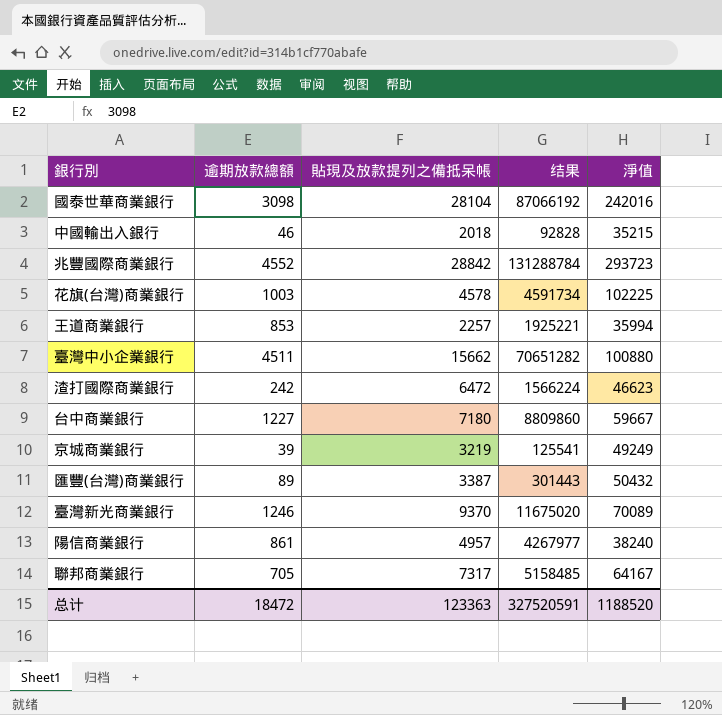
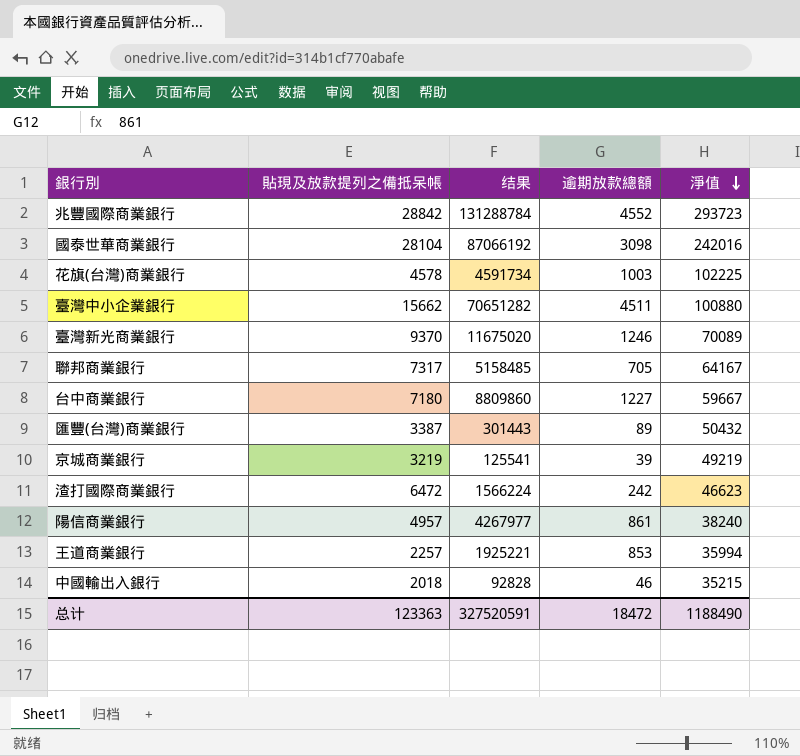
row order: none -> 淨值 descending
column 逾期放款總額 | position: 2 -> 4
京城商業銀行 | 淨值: 49249 -> 49219
总计 | 淨值: 1188520 -> 1188490

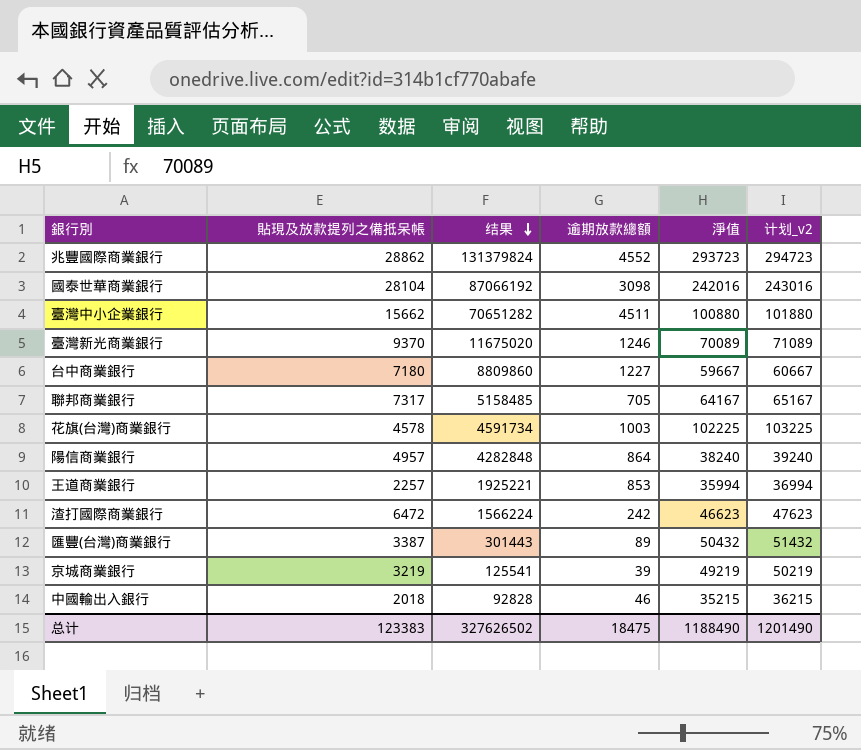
row order: 淨值 descending -> 结果 descending
column 计划_v2 | formula: none -> [淨值] + 1000
兆豐國際商業銀行 | 貼現及放款提列之備抵呆帳: 28842 -> 28862
兆豐國際商業銀行 | 结果: 131288784 -> 131379824
陽信商業銀行 | 结果: 4267977 -> 4282848
陽信商業銀行 | 逾期放款總額: 861 -> 864
总计 | 貼現及放款提列之備抵呆帳: 123363 -> 123383
总计 | 结果: 327520591 -> 327626502
总计 | 逾期放款總額: 18472 -> 18475

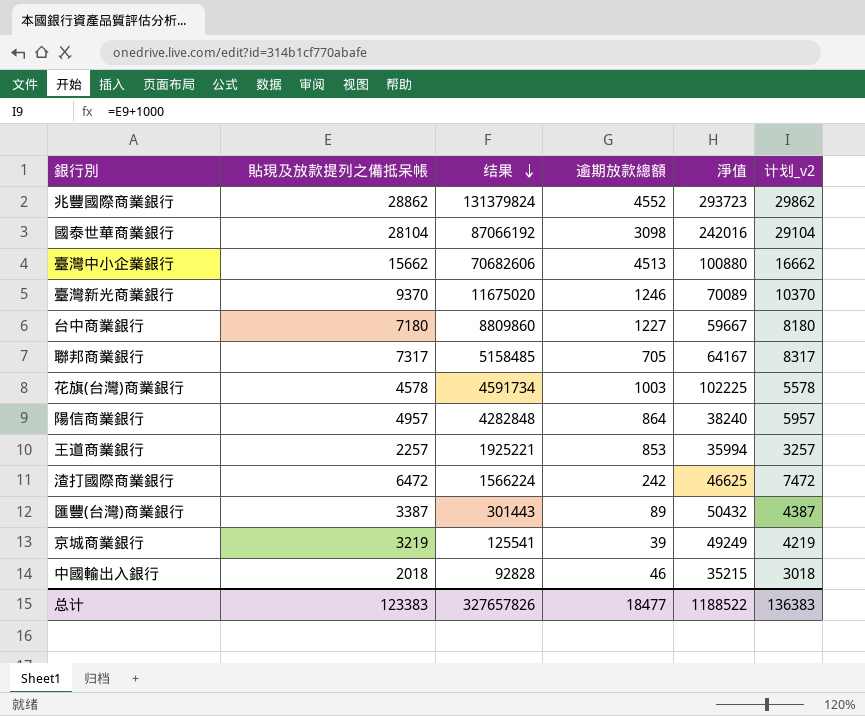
column 计划_v2 | formula: [淨值] + 1000 -> [貼現及放款提列之備抵呆帳] + 1000
臺灣中小企業銀行 | 结果: 70651282 -> 70682606
臺灣中小企業銀行 | 逾期放款總額: 4511 -> 4513
渣打國際商業銀行 | 淨值: 46623 -> 46625
京城商業銀行 | 淨值: 49219 -> 49249
总计 | 结果: 327626502 -> 327657826
总计 | 逾期放款總額: 18475 -> 18477
总计 | 淨值: 1188490 -> 1188522
总计 | 计划_v2: 1201490 -> 136383

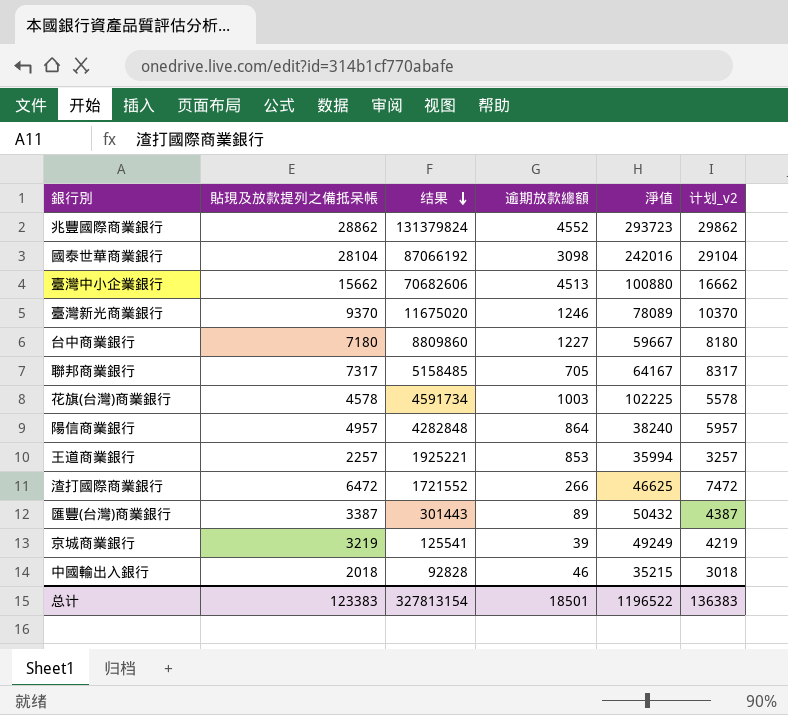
臺灣新光商業銀行 | 淨值: 70089 -> 78089
渣打國際商業銀行 | 结果: 1566224 -> 1721552
渣打國際商業銀行 | 逾期放款總額: 242 -> 266
总计 | 结果: 327657826 -> 327813154
总计 | 逾期放款總額: 18477 -> 18501
总计 | 淨值: 1188522 -> 1196522

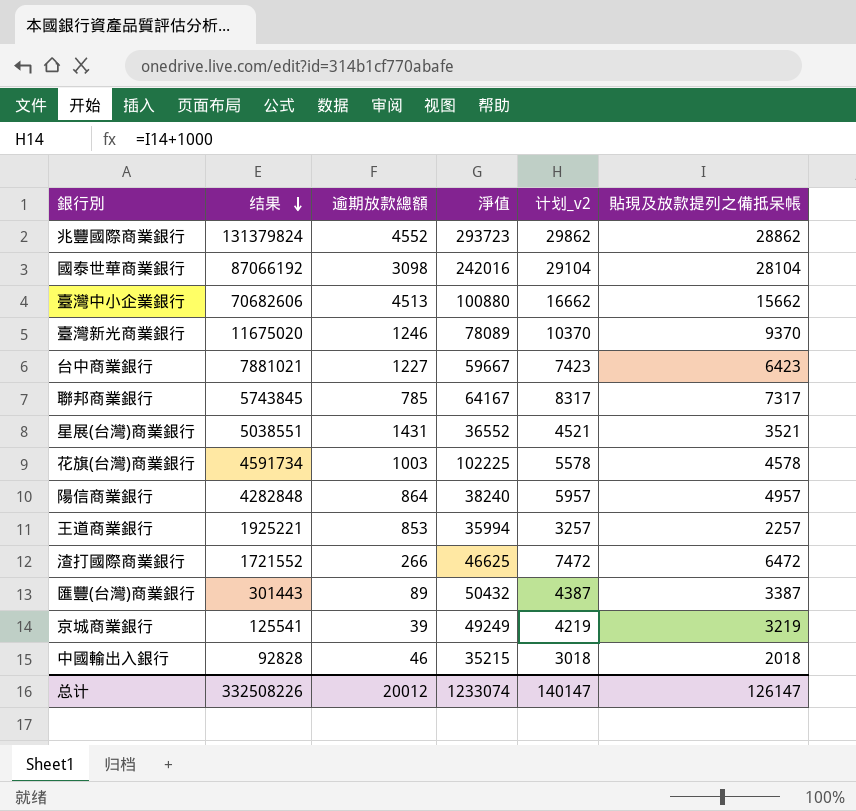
column 貼現及放款提列之備抵呆帳 | position: 2 -> 6
台中商業銀行 | 结果: 8809860 -> 7881021
台中商業銀行 | 计划_v2: 8180 -> 7423
台中商業銀行 | 貼現及放款提列之備抵呆帳: 7180 -> 6423
聯邦商業銀行 | 结果: 5158485 -> 5743845
聯邦商業銀行 | 逾期放款總額: 705 -> 785
row 星展(台灣)商業銀行: none -> 5038551 | 1431 | 36552 | 4521 | 3521
总计 | 结果: 327813154 -> 332508226
总计 | 逾期放款總額: 18501 -> 20012
总计 | 淨值: 1196522 -> 1233074
总计 | 计划_v2: 136383 -> 140147
总计 | 貼現及放款提列之備抵呆帳: 123383 -> 126147

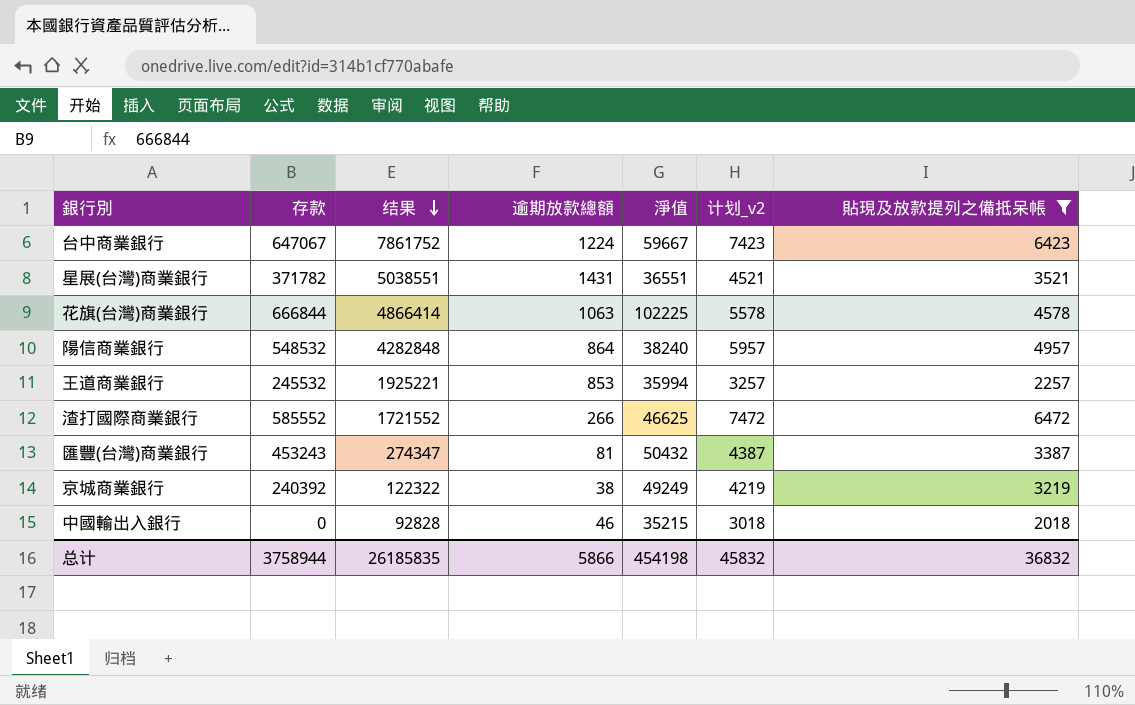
filter: none -> 貼現及放款提列之備抵呆帳 <= 6472
column 存款 | position: none -> 2
台中商業銀行 | 结果: 7881021 -> 7861752
台中商業銀行 | 逾期放款總額: 1227 -> 1224
星展(台灣)商業銀行 | 淨值: 36552 -> 36551
花旗(台灣)商業銀行 | 结果: 4591734 -> 4866414
花旗(台灣)商業銀行 | 逾期放款總額: 1003 -> 1063
匯豐(台灣)商業銀行 | 结果: 301443 -> 274347
匯豐(台灣)商業銀行 | 逾期放款總額: 89 -> 81
京城商業銀行 | 结果: 125541 -> 122322
京城商業銀行 | 逾期放款總額: 39 -> 38
总计 | 结果: 332508226 -> 26185835
总计 | 逾期放款總額: 20012 -> 5866
总计 | 淨值: 1233074 -> 454198
总计 | 计划_v2: 140147 -> 45832
总计 | 貼現及放款提列之備抵呆帳: 126147 -> 36832

